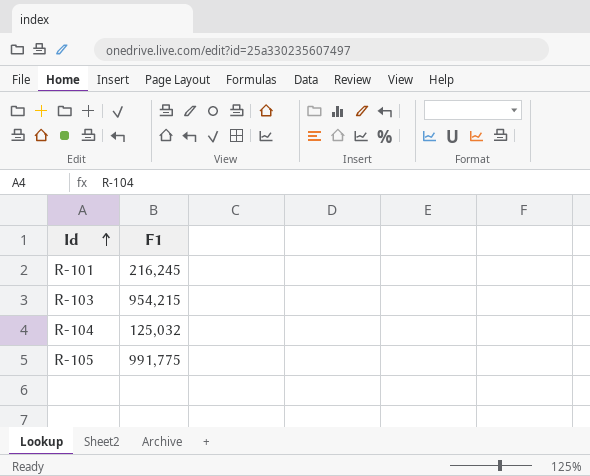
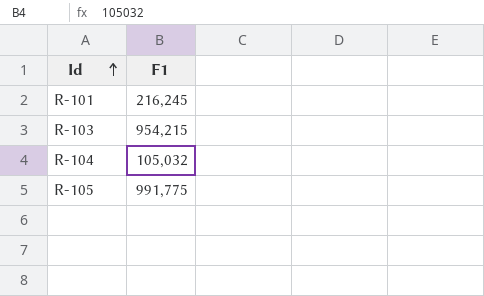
R-104 | F1: 125,032 -> 105,032

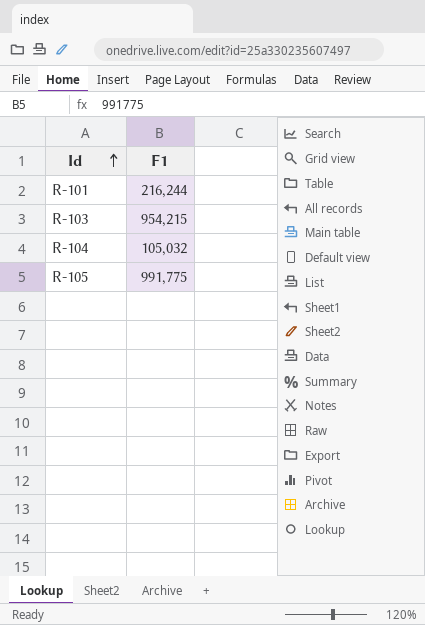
R-101 | F1: 216,245 -> 216,244

